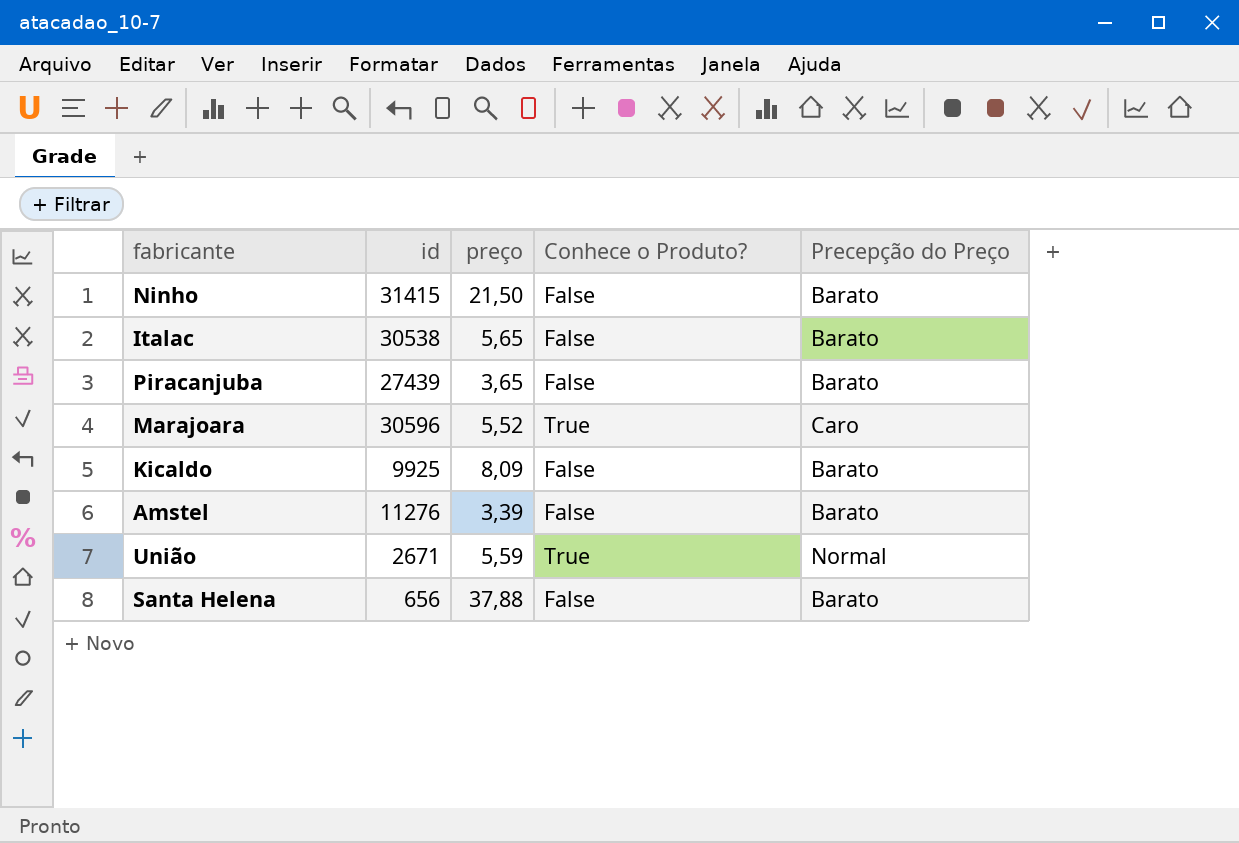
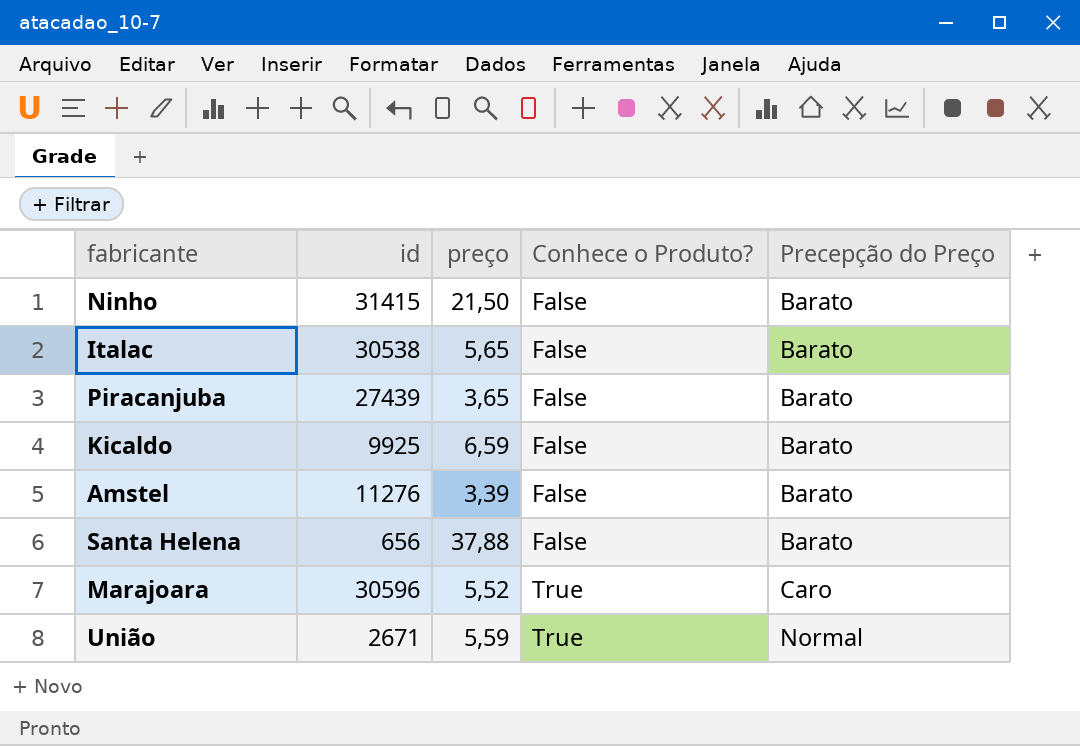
row order: none -> Conhece o Produto? ascending
Kicaldo | preço: 8,09 -> 6,59

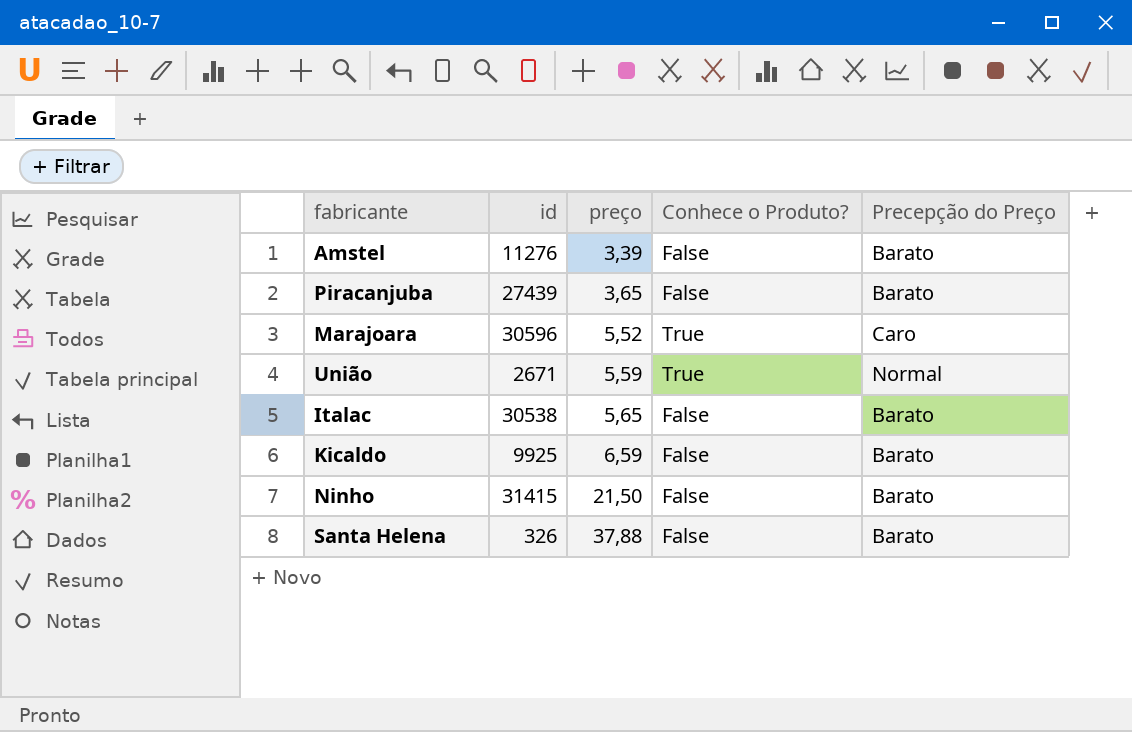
row order: Conhece o Produto? ascending -> preço ascending
Santa Helena | id: 656 -> 326

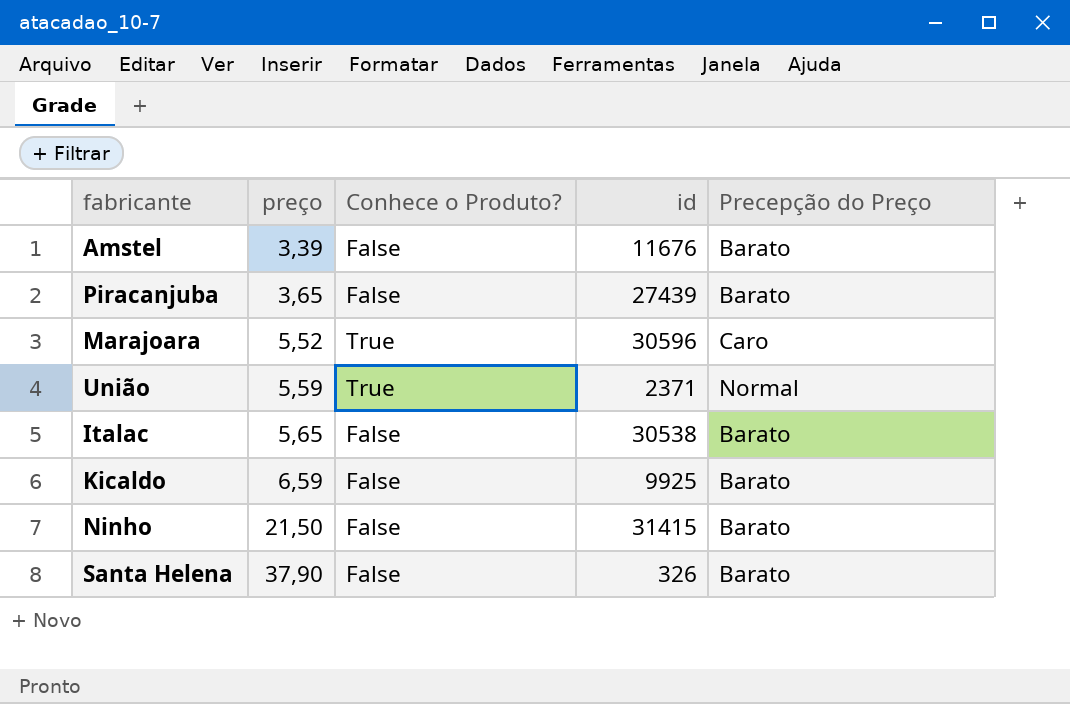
column id | position: 2 -> 4
Amstel | id: 11276 -> 11676
União | id: 2671 -> 2371
Santa Helena | preço: 37,88 -> 37,90

